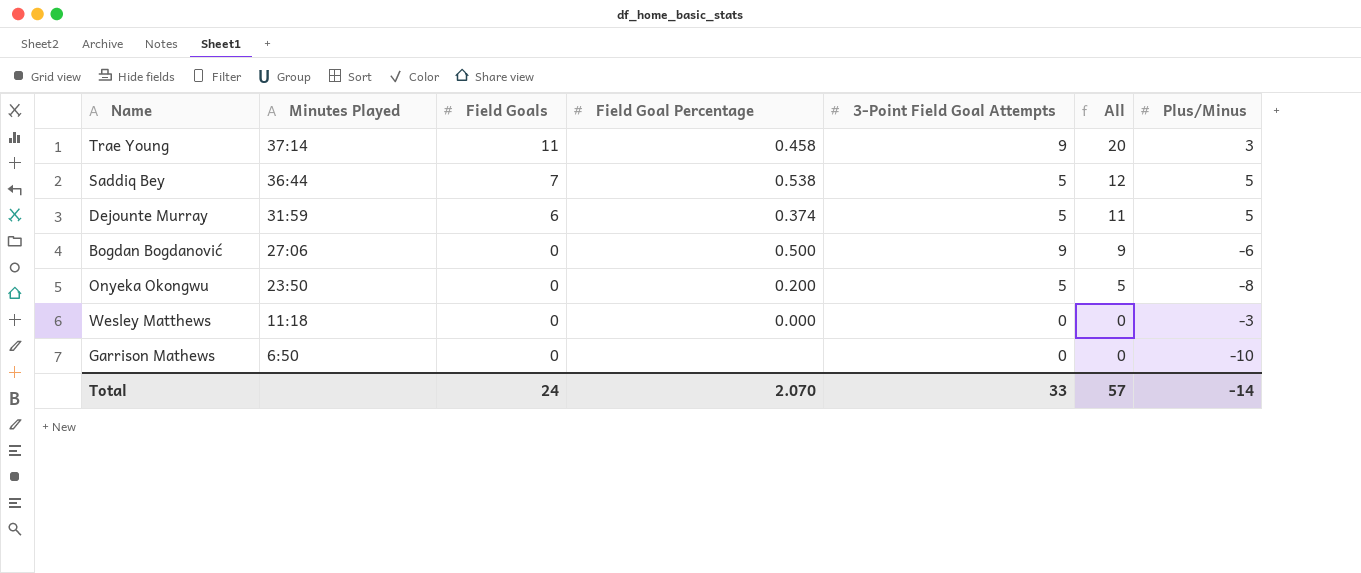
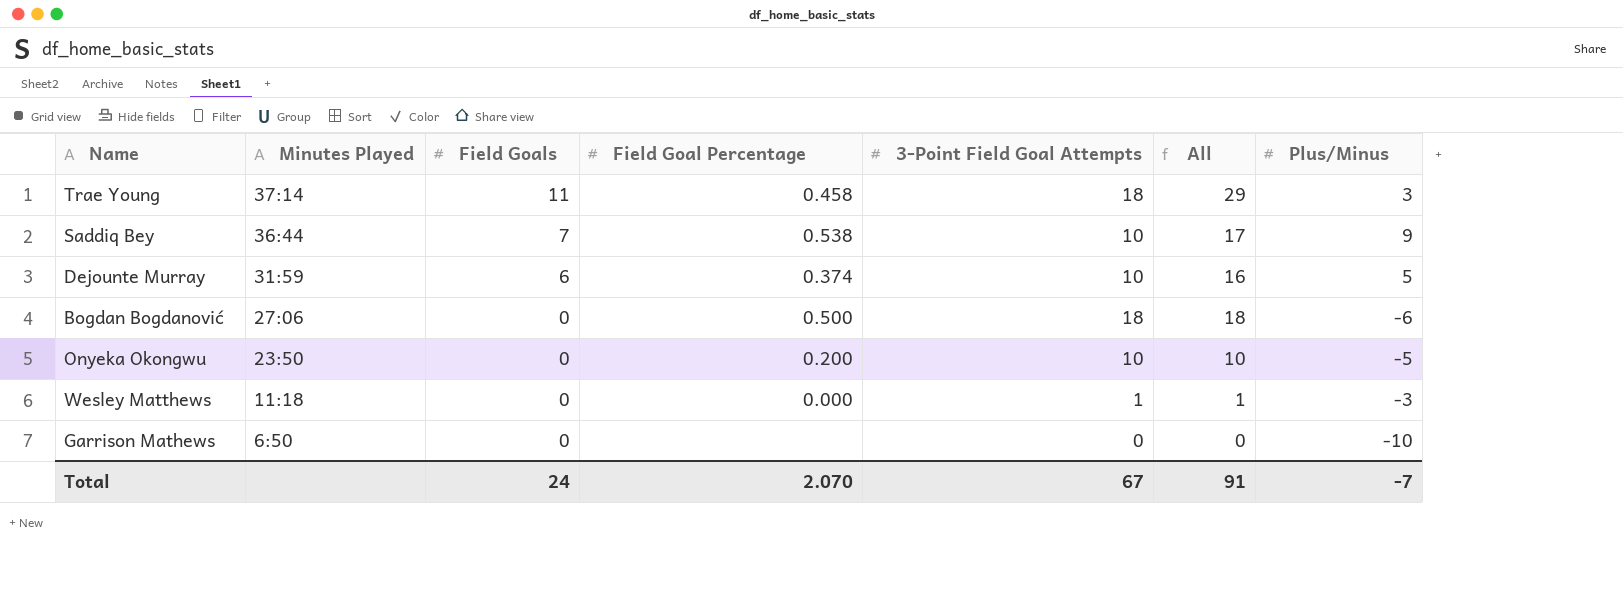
Trae Young | 3-Point Field Goal Attempts: 9 -> 18
Trae Young | All: 20 -> 29
Saddiq Bey | 3-Point Field Goal Attempts: 5 -> 10
Saddiq Bey | All: 12 -> 17
Saddiq Bey | Plus/Minus: 5 -> 9
Dejounte Murray | 3-Point Field Goal Attempts: 5 -> 10
Dejounte Murray | All: 11 -> 16
Bogdan Bogdanović | 3-Point Field Goal Attempts: 9 -> 18
Bogdan Bogdanović | All: 9 -> 18
Onyeka Okongwu | 3-Point Field Goal Attempts: 5 -> 10
Onyeka Okongwu | All: 5 -> 10
Onyeka Okongwu | Plus/Minus: -8 -> -5
Wesley Matthews | 3-Point Field Goal Attempts: 0 -> 1
Wesley Matthews | All: 0 -> 1
Total | 3-Point Field Goal Attempts: 33 -> 67
Total | All: 57 -> 91
Total | Plus/Minus: -14 -> -7

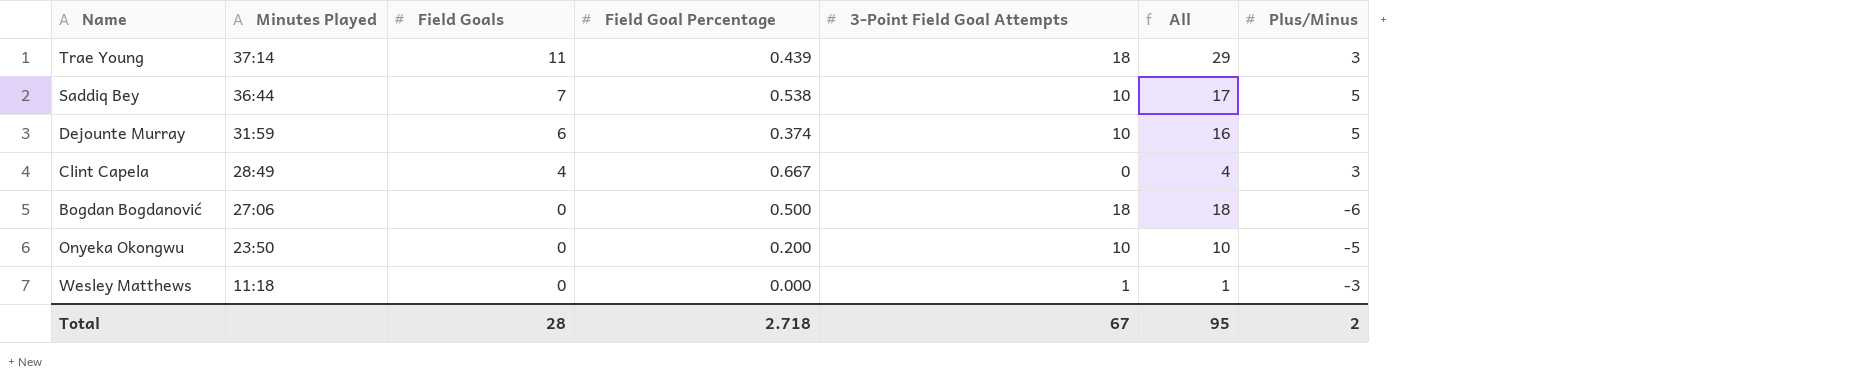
row Garrison Mathews: 6:50 | 0 | none | 0 | 0 | -10 -> none
Trae Young | Field Goal Percentage: 0.458 -> 0.439
Saddiq Bey | Plus/Minus: 9 -> 5
row Clint Capela: none -> 28:49 | 4 | 0.667 | 0 | 4 | 3
Total | Field Goals: 24 -> 28
Total | Field Goal Percentage: 2.070 -> 2.718
Total | All: 91 -> 95
Total | Plus/Minus: -7 -> 2

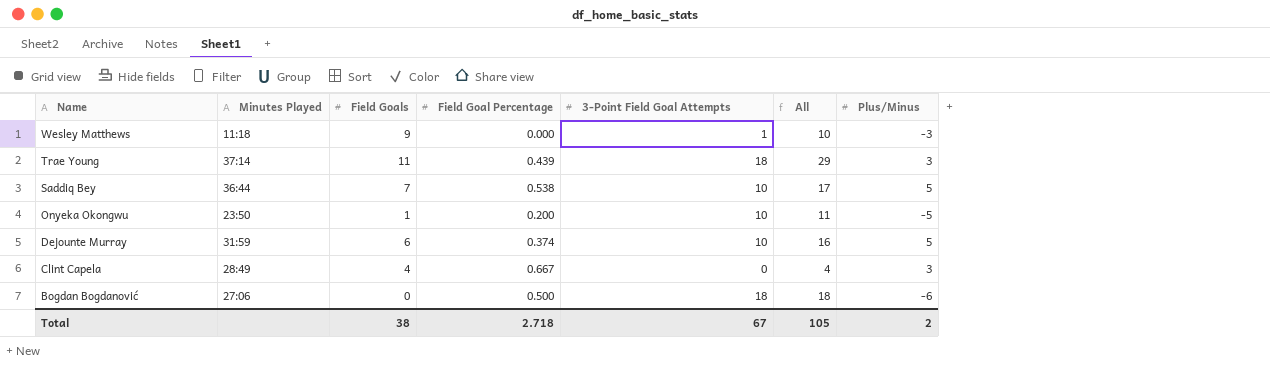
row order: Minutes Played descending -> Name descending
Wesley Matthews | Field Goals: 0 -> 9
Wesley Matthews | All: 1 -> 10
Onyeka Okongwu | Field Goals: 0 -> 1
Onyeka Okongwu | All: 10 -> 11
Total | Field Goals: 28 -> 38
Total | All: 95 -> 105

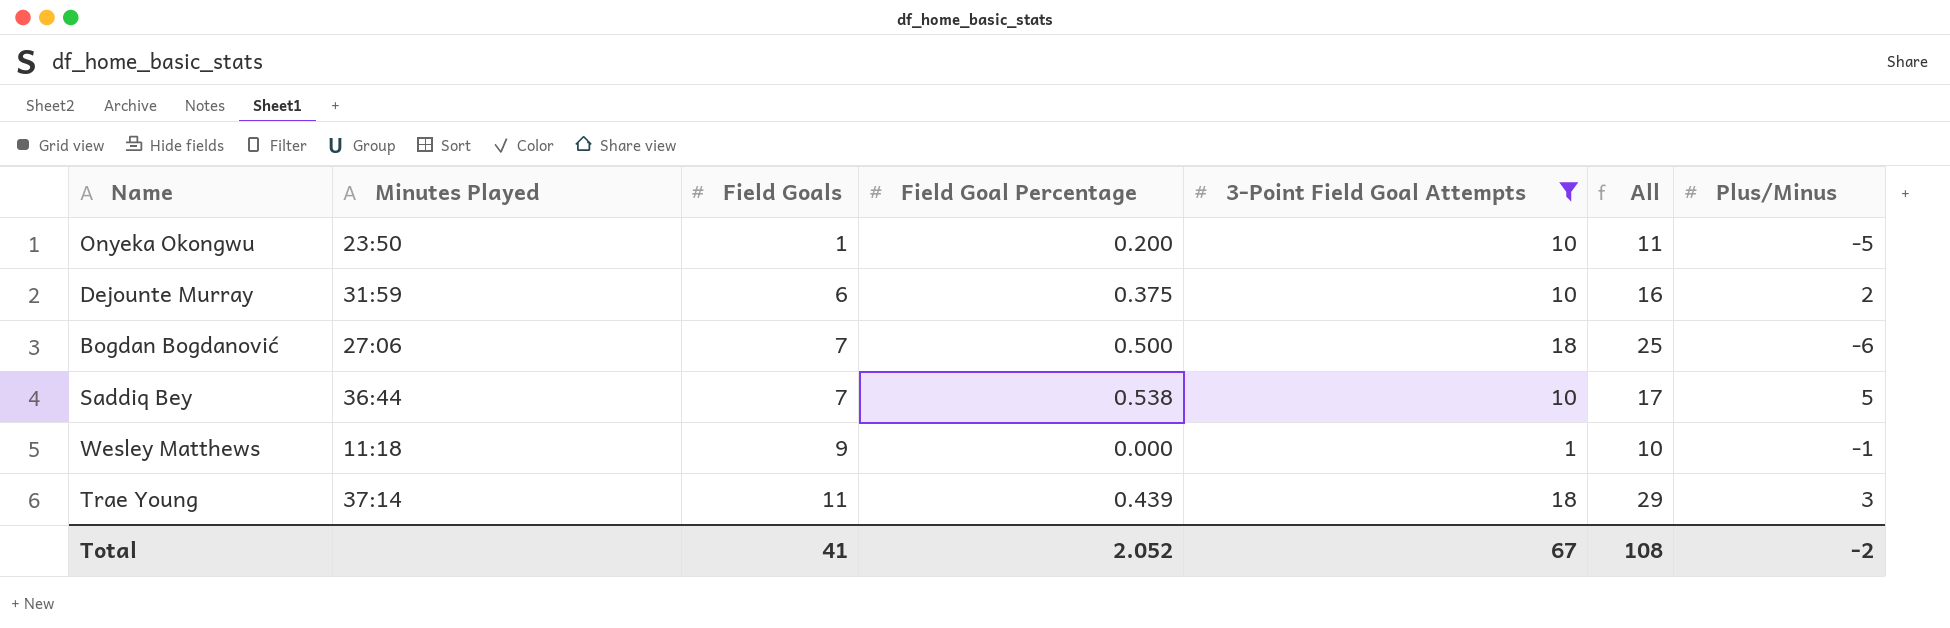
filter: none -> 3-Point Field Goal Attempts != 0
row order: Name descending -> Field Goals ascending
Dejounte Murray | Field Goal Percentage: 0.374 -> 0.375
Dejounte Murray | Plus/Minus: 5 -> 2
Bogdan Bogdanović | Field Goals: 0 -> 7
Bogdan Bogdanović | All: 18 -> 25
Wesley Matthews | Plus/Minus: -3 -> -1
Total | Field Goals: 38 -> 41
Total | Field Goal Percentage: 2.718 -> 2.052
Total | All: 105 -> 108
Total | Plus/Minus: 2 -> -2

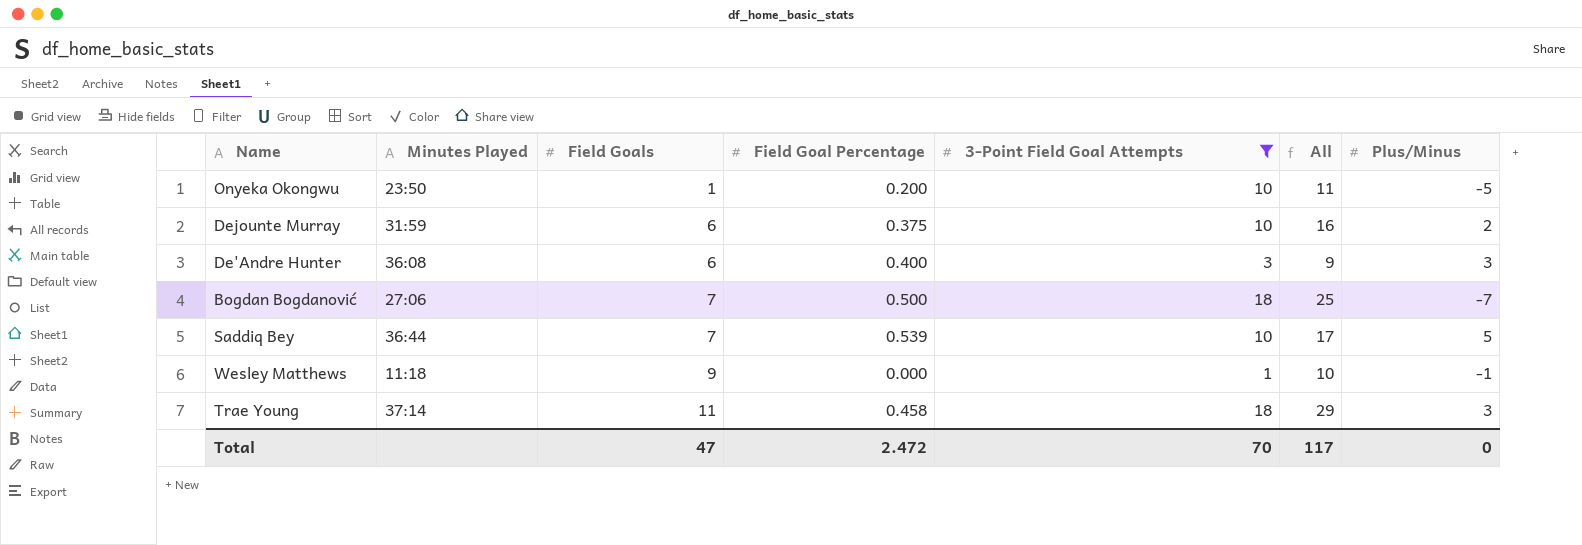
row De'Andre Hunter: none -> 36:08 | 6 | 0.400 | 3 | 9 | 3
Bogdan Bogdanović | Plus/Minus: -6 -> -7
Saddiq Bey | Field Goal Percentage: 0.538 -> 0.539
Trae Young | Field Goal Percentage: 0.439 -> 0.458
Total | Field Goals: 41 -> 47
Total | Field Goal Percentage: 2.052 -> 2.472
Total | 3-Point Field Goal Attempts: 67 -> 70
Total | All: 108 -> 117
Total | Plus/Minus: -2 -> 0

